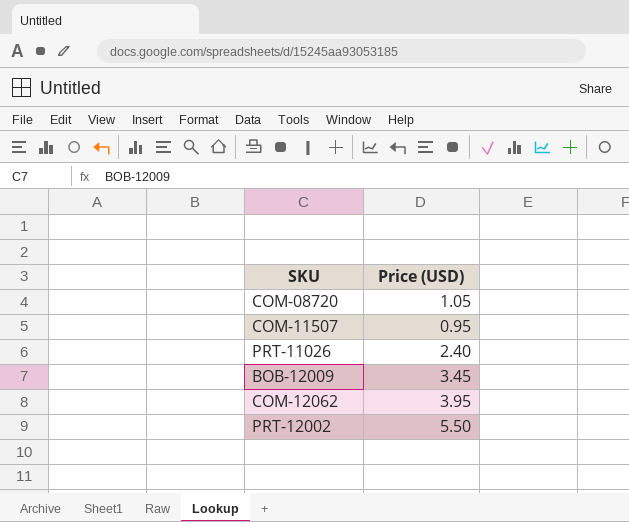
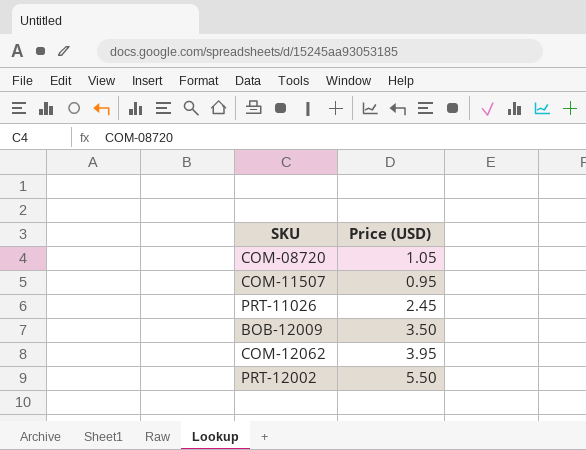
PRT-11026 | Price (USD): 2.40 -> 2.45
BOB-12009 | Price (USD): 3.45 -> 3.50

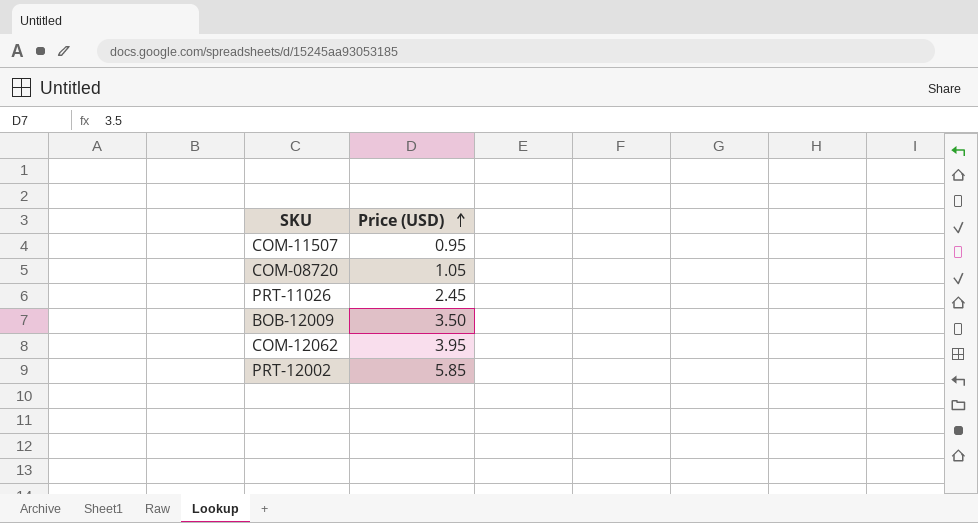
row order: none -> Price (USD) ascending
PRT-12002 | Price (USD): 5.50 -> 5.85

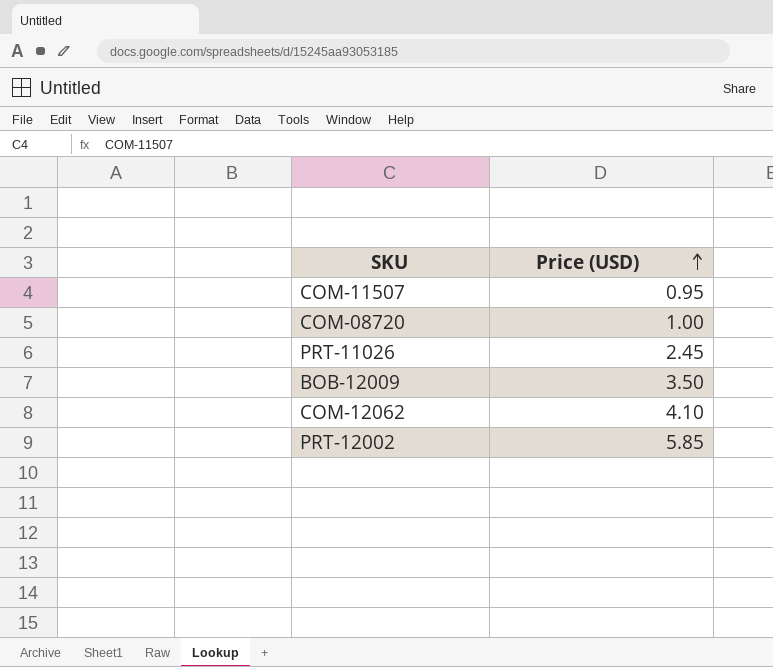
COM-08720 | Price (USD): 1.05 -> 1.00
COM-12062 | Price (USD): 3.95 -> 4.10

